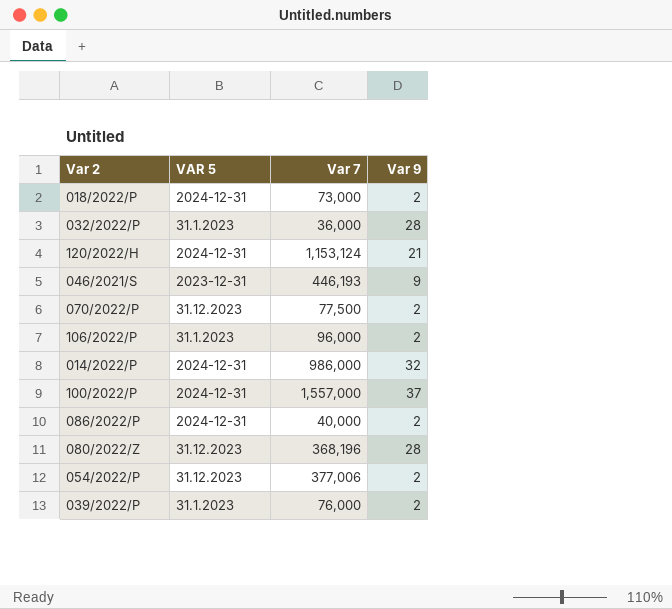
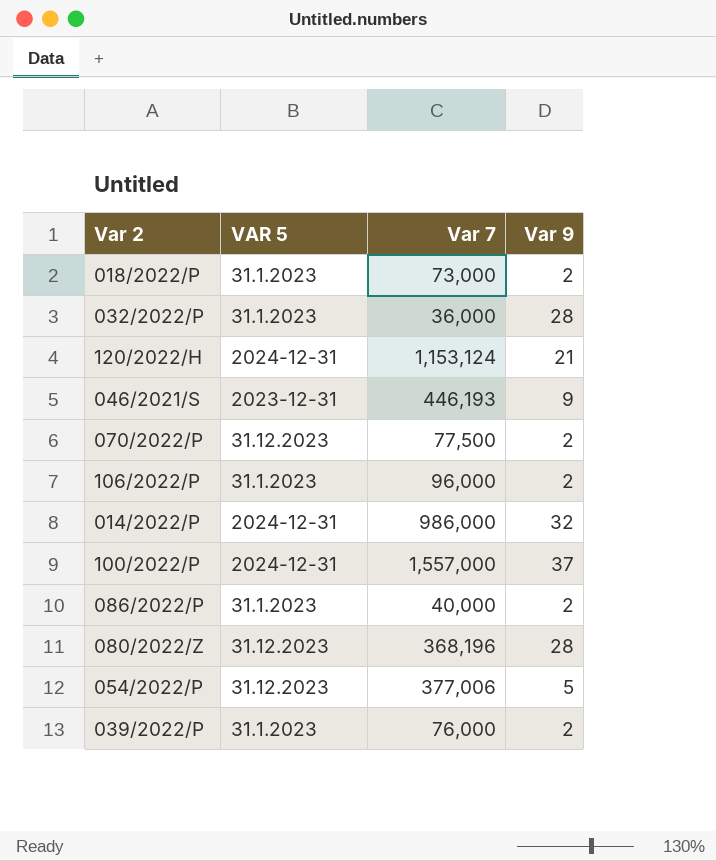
018/2022/P | VAR 5: 2024-12-31 -> 31.1.2023
086/2022/P | VAR 5: 2024-12-31 -> 31.1.2023
054/2022/P | Var 9: 2 -> 5

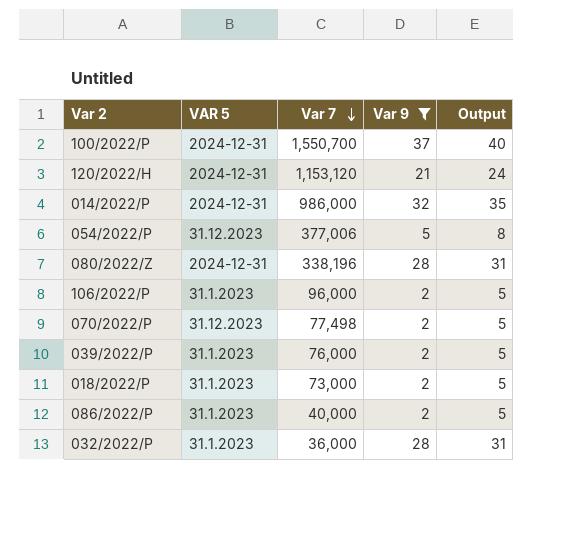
filter: none -> Var 9 != 9
row order: none -> Var 7 descending
column Output | formula: none -> [Var 9] + 3
100/2022/P | Var 7: 1,557,000 -> 1,550,700
120/2022/H | Var 7: 1,153,124 -> 1,153,120
080/2022/Z | VAR 5: 31.12.2023 -> 2024-12-31
080/2022/Z | Var 7: 368,196 -> 338,196
070/2022/P | Var 7: 77,500 -> 77,498

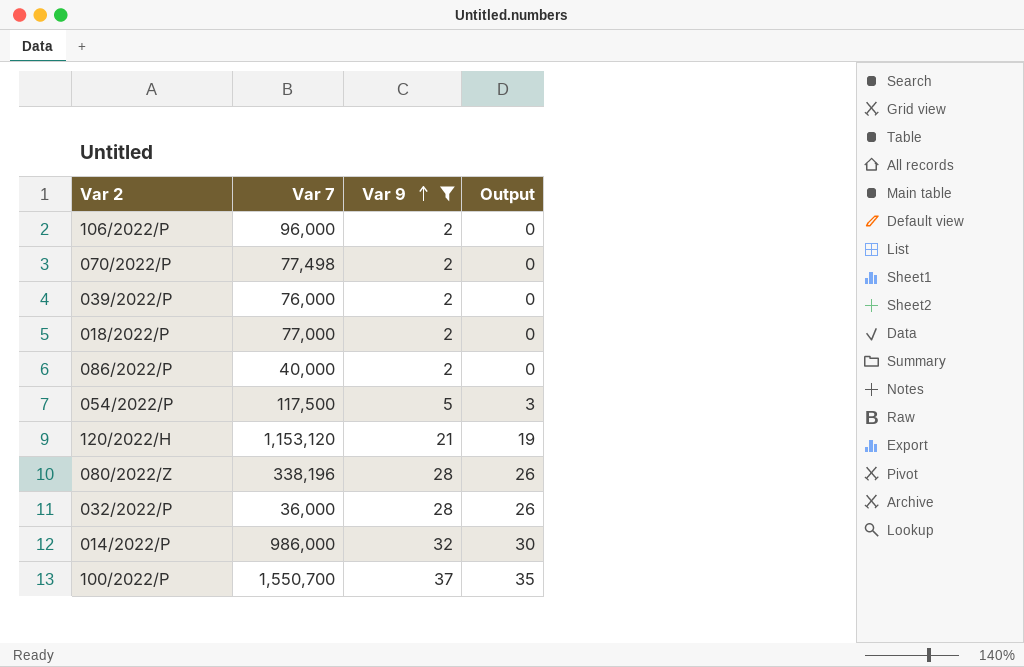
row order: Var 7 descending -> Var 9 ascending
column VAR 5 | position: 2 -> none
column Output | formula: [Var 9] + 3 -> [Var 9] - 2
018/2022/P | Var 7: 73,000 -> 77,000
054/2022/P | Var 7: 377,006 -> 117,500

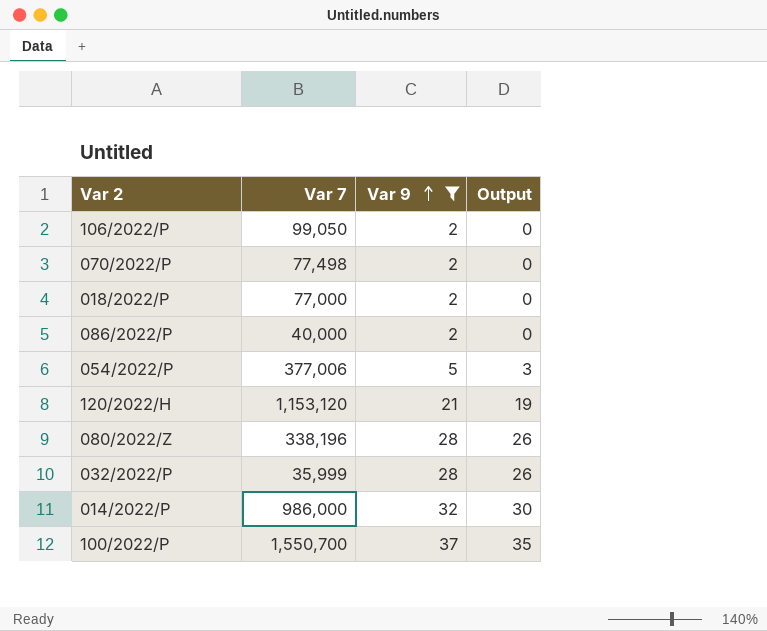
row 039/2022/P: 76,000 | 2 | 0 -> none
106/2022/P | Var 7: 96,000 -> 99,050
054/2022/P | Var 7: 117,500 -> 377,006
032/2022/P | Var 7: 36,000 -> 35,999

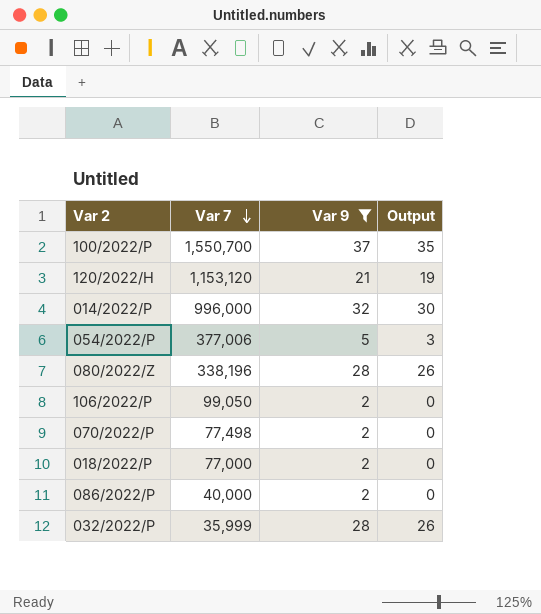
row order: Var 9 ascending -> Var 7 descending
014/2022/P | Var 7: 986,000 -> 996,000

